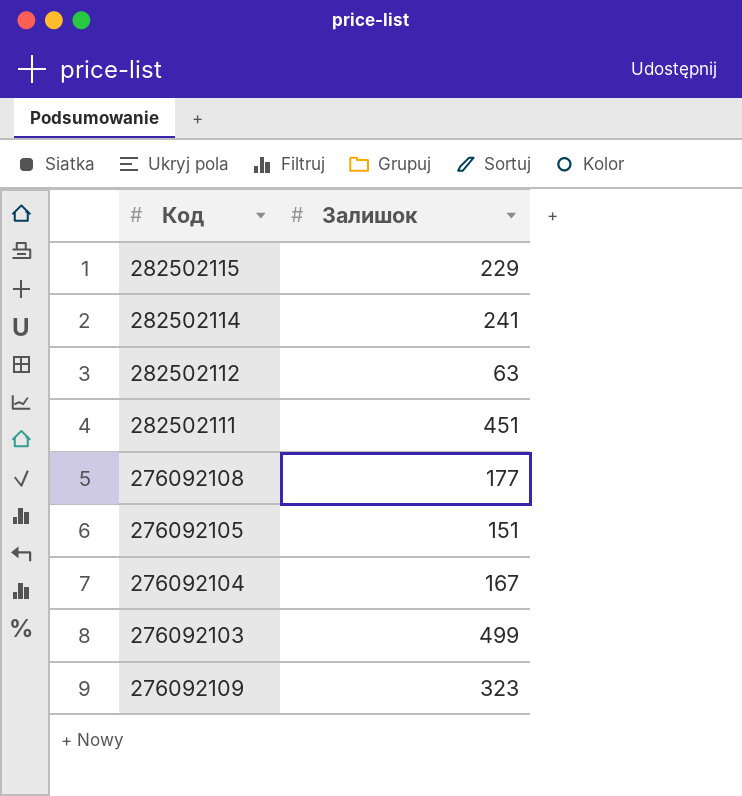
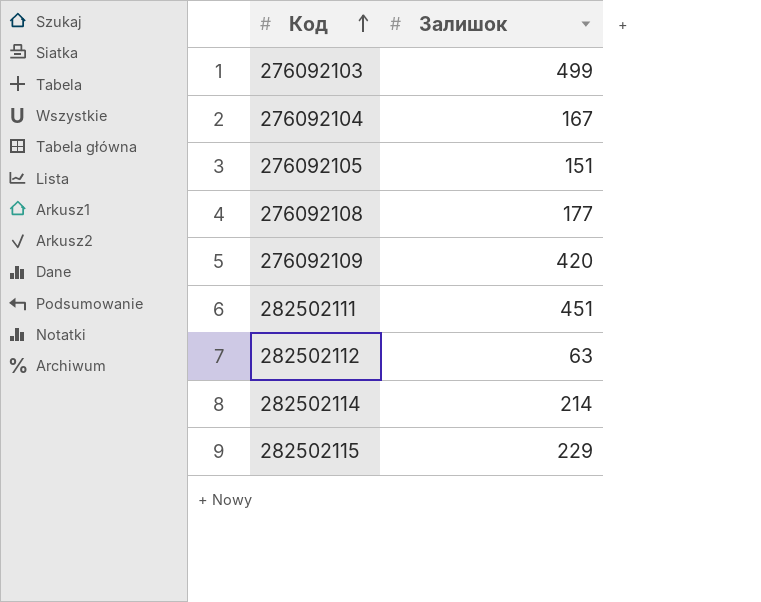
row order: none -> Код ascending
276092109 | Залишок: 323 -> 420
282502114 | Залишок: 241 -> 214

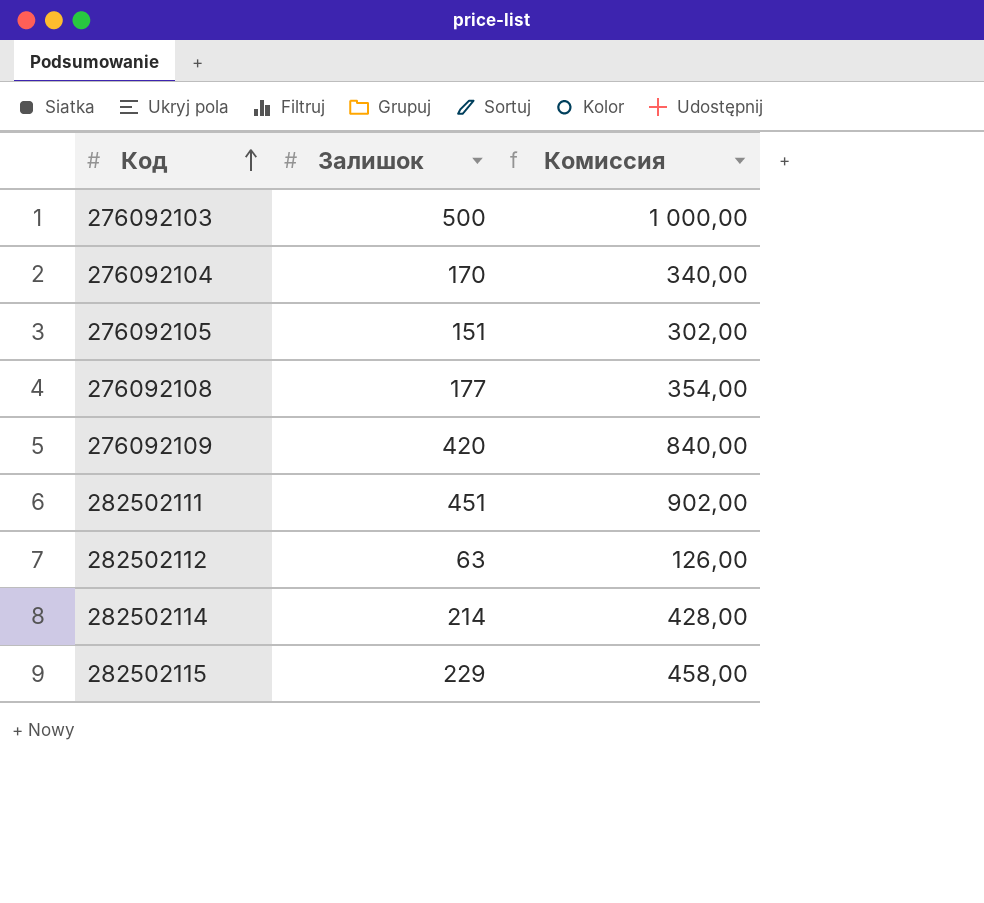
column Комиссия | formula: none -> [Залишок] * 2
276092103 | Залишок: 499 -> 500
276092104 | Залишок: 167 -> 170

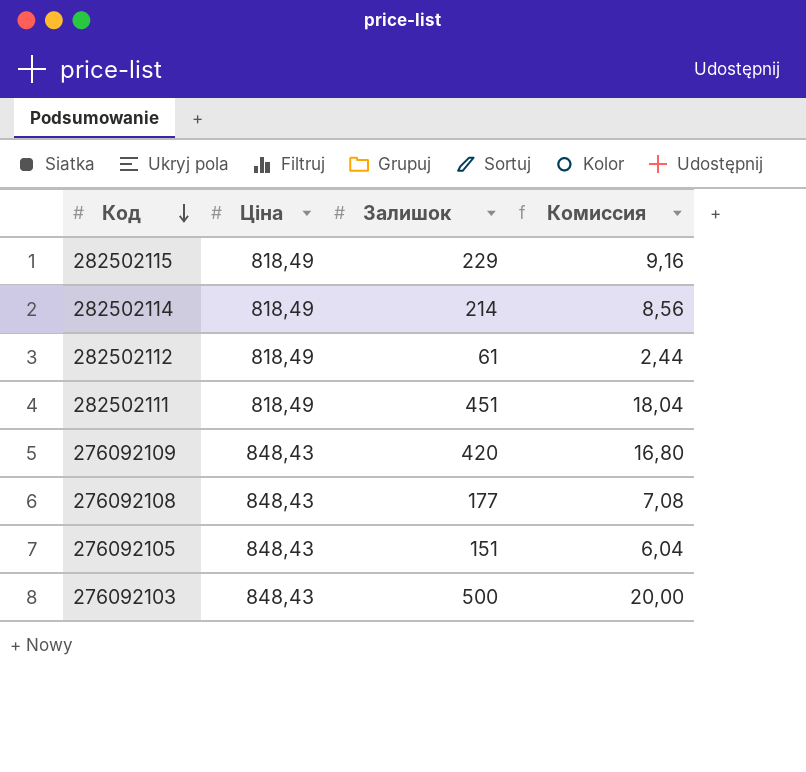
row order: Код ascending -> Код descending
column Ціна | position: none -> 2
column Комиссия | formula: [Залишок] * 2 -> [Залишок] * 0,04
row 276092104: 170 | 340,00 -> none
282502112 | Залишок: 63 -> 61

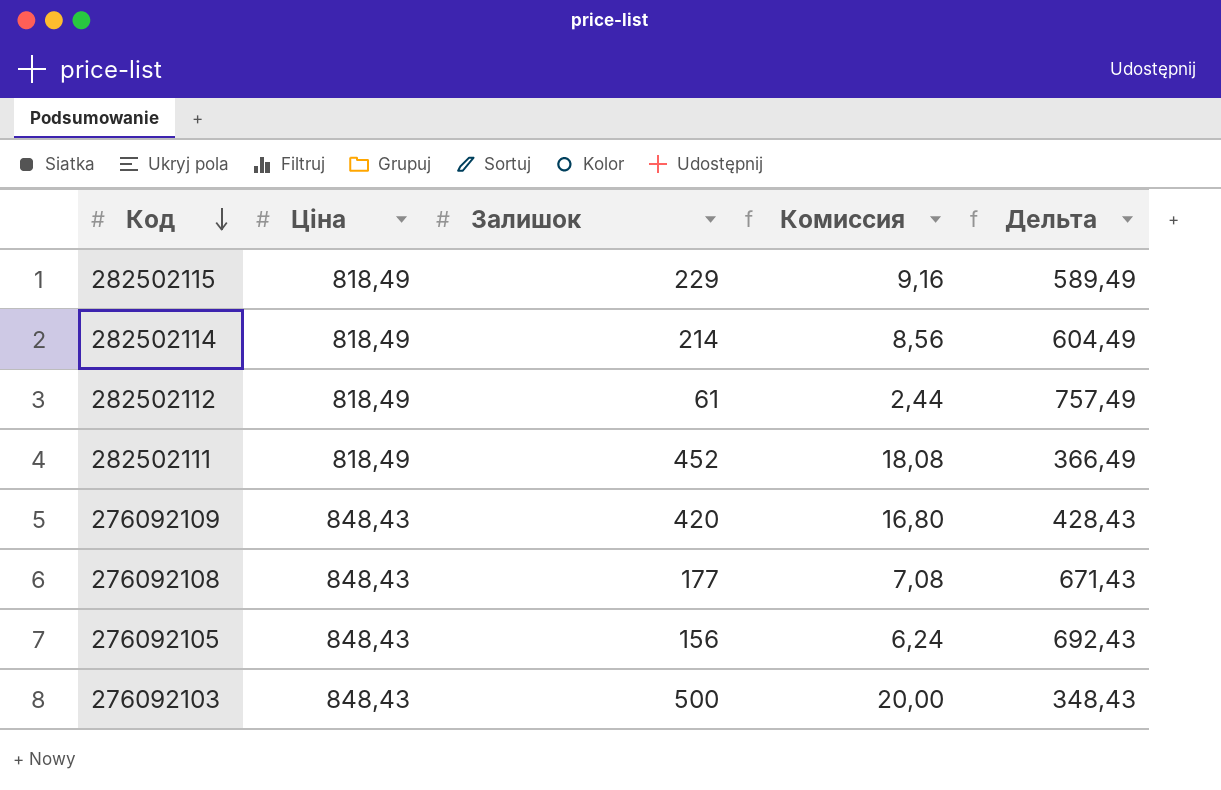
column Дельта | formula: none -> [Ціна] - [Залишок]
282502111 | Залишок: 451 -> 452
282502111 | Комиссия: 18,04 -> 18,08
276092105 | Залишок: 151 -> 156
276092105 | Комиссия: 6,04 -> 6,24

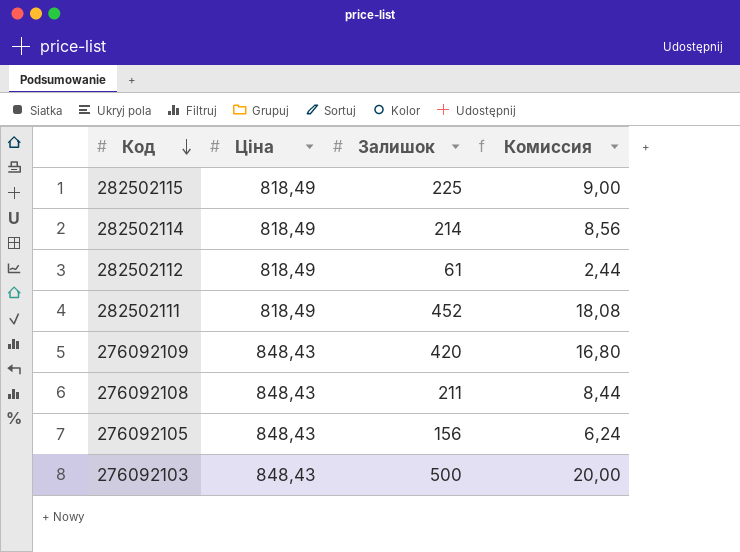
column Дельта | formula: [Ціна] - [Залишок] -> none
282502115 | Залишок: 229 -> 225
282502115 | Комиссия: 9,16 -> 9,00
276092108 | Залишок: 177 -> 211
276092108 | Комиссия: 7,08 -> 8,44

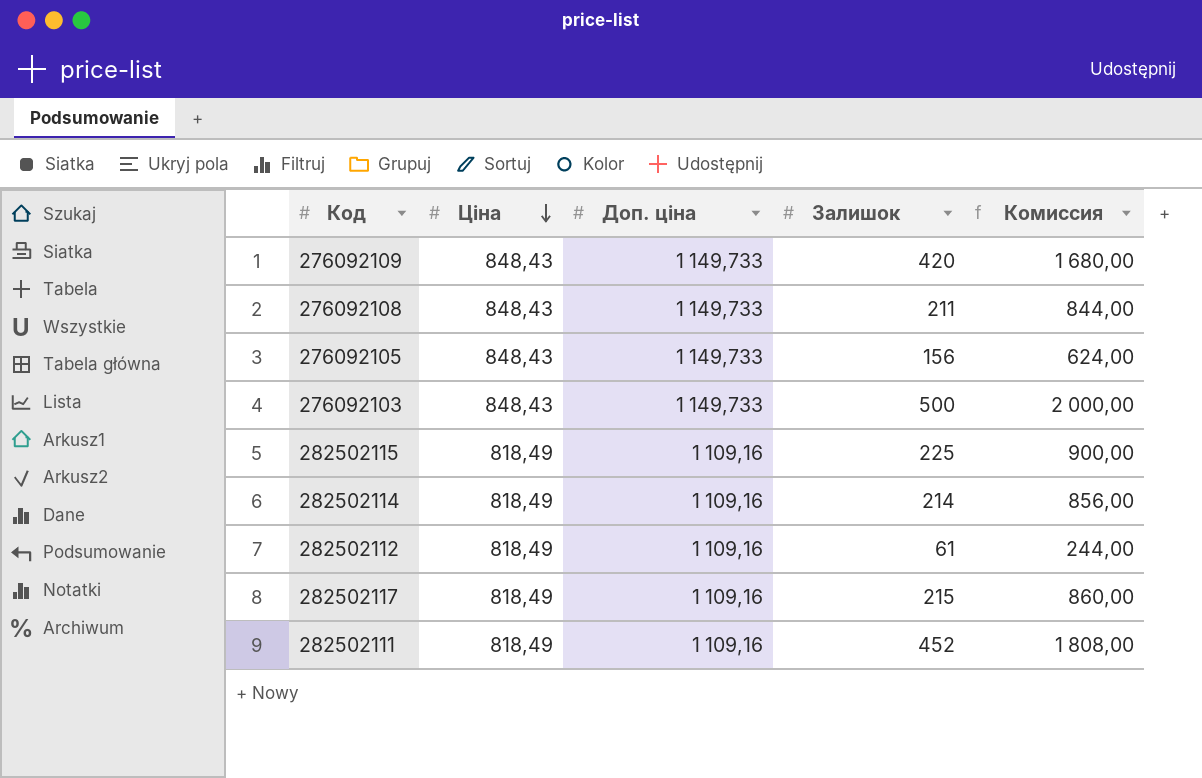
row order: Код descending -> Ціна descending
column Доп. ціна | position: none -> 3
column Комиссия | formula: [Залишок] * 0,04 -> [Залишок] * 4
row 282502117: none -> 818,49 | 1 109,16 | 215 | 860,00

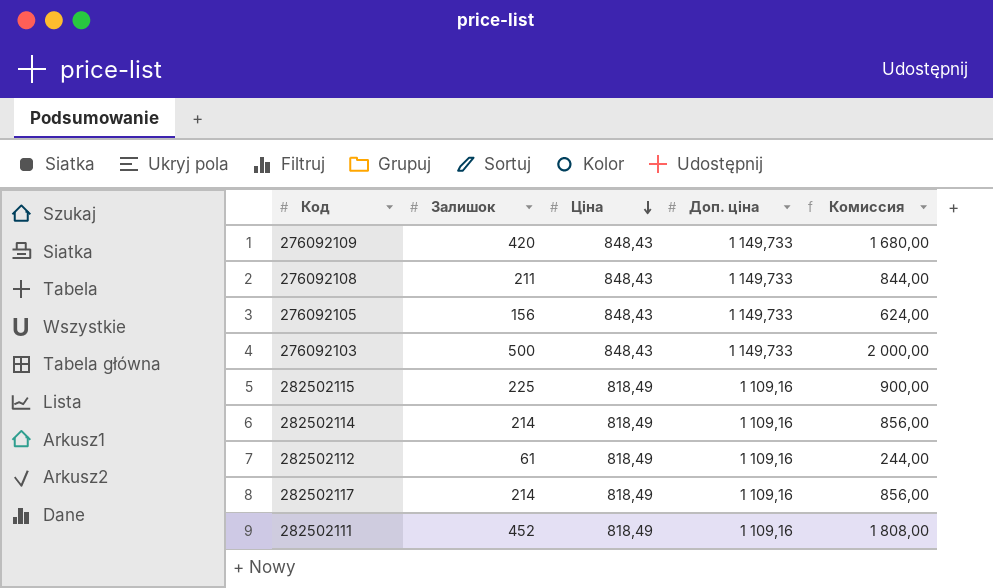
column Залишок | position: 4 -> 2
282502117 | Залишок: 215 -> 214
282502117 | Комиссия: 860,00 -> 856,00

